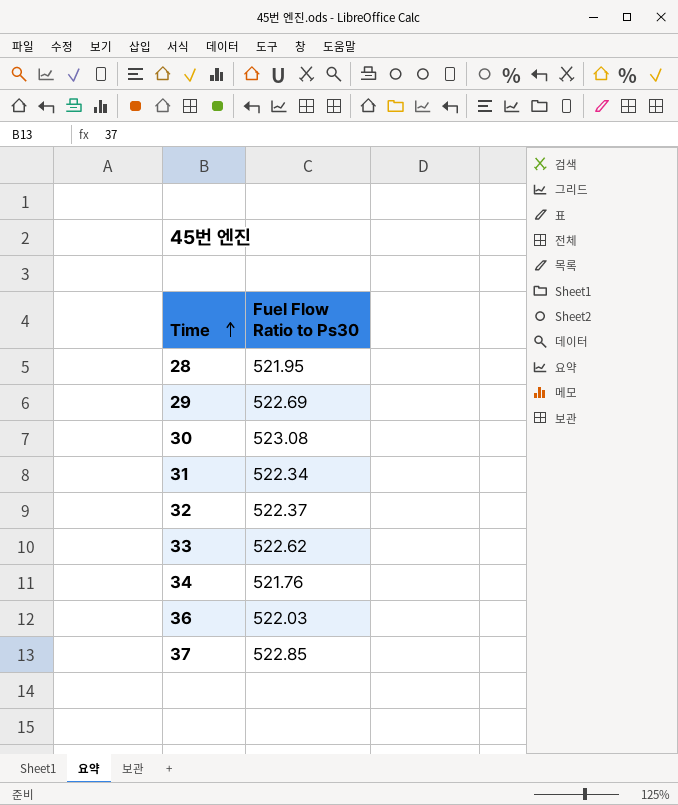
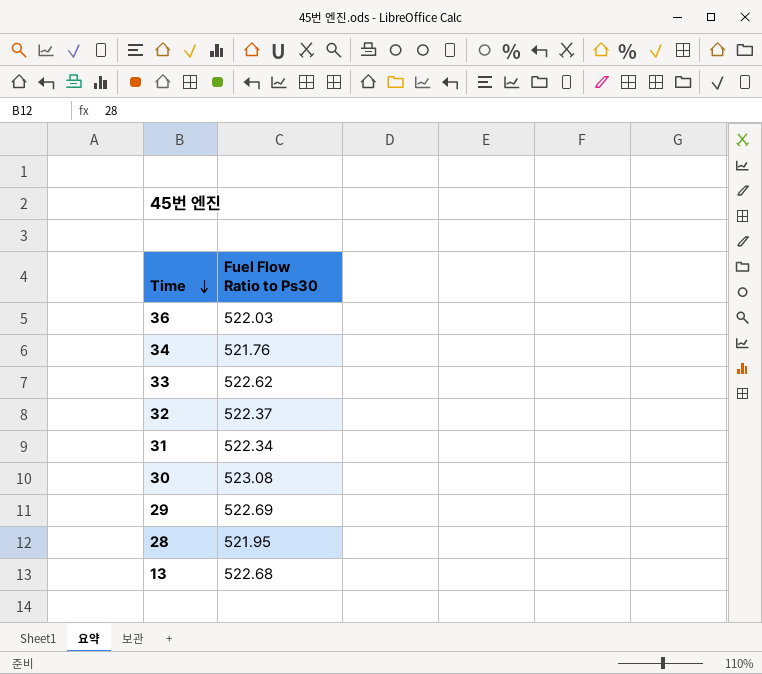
row order: Time ascending -> Time descending
row 37: 522.85 -> none
row 13: none -> 522.68

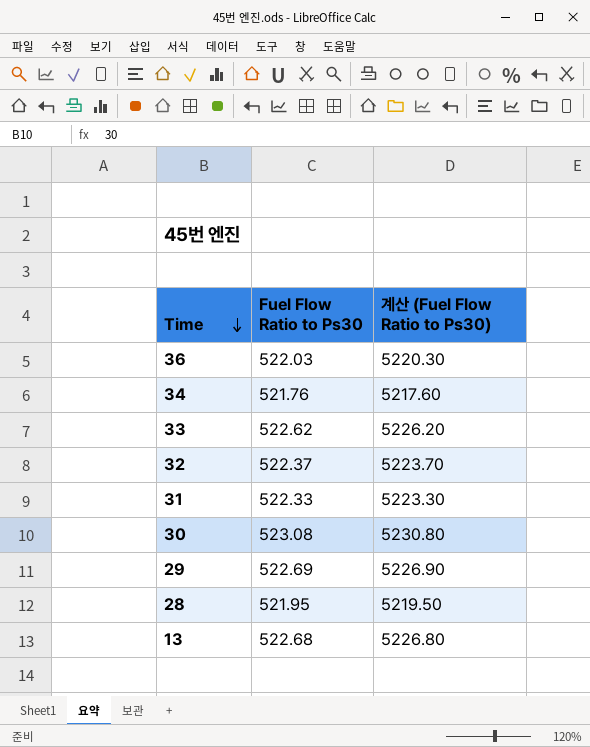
column 계산 (Fuel Flow Ratio to Ps30) | formula: none -> [Fuel Flow Ratio to Ps30] * 10
31 | Fuel Flow Ratio to Ps30: 522.34 -> 522.33

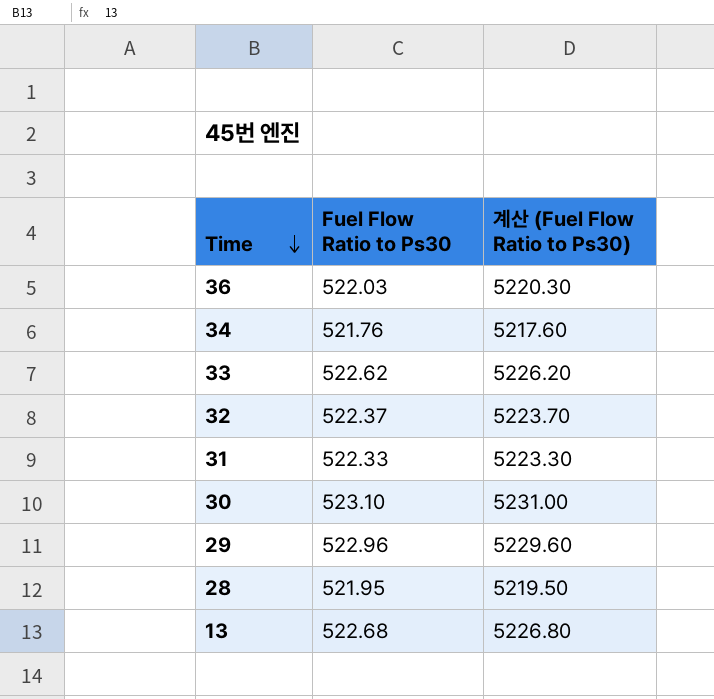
30 | Fuel Flow Ratio to Ps30: 523.08 -> 523.10
30 | 계산 (Fuel Flow Ratio to Ps30): 5230.80 -> 5231.00
29 | Fuel Flow Ratio to Ps30: 522.69 -> 522.96
29 | 계산 (Fuel Flow Ratio to Ps30): 5226.90 -> 5229.60

